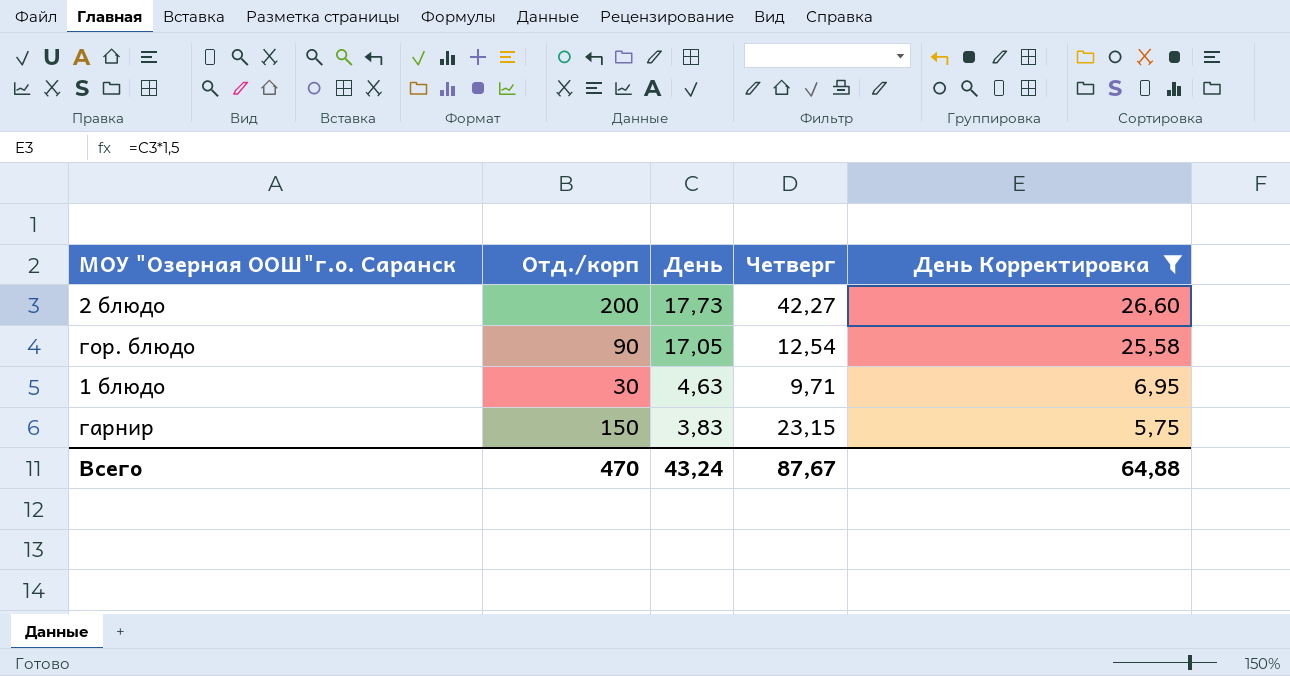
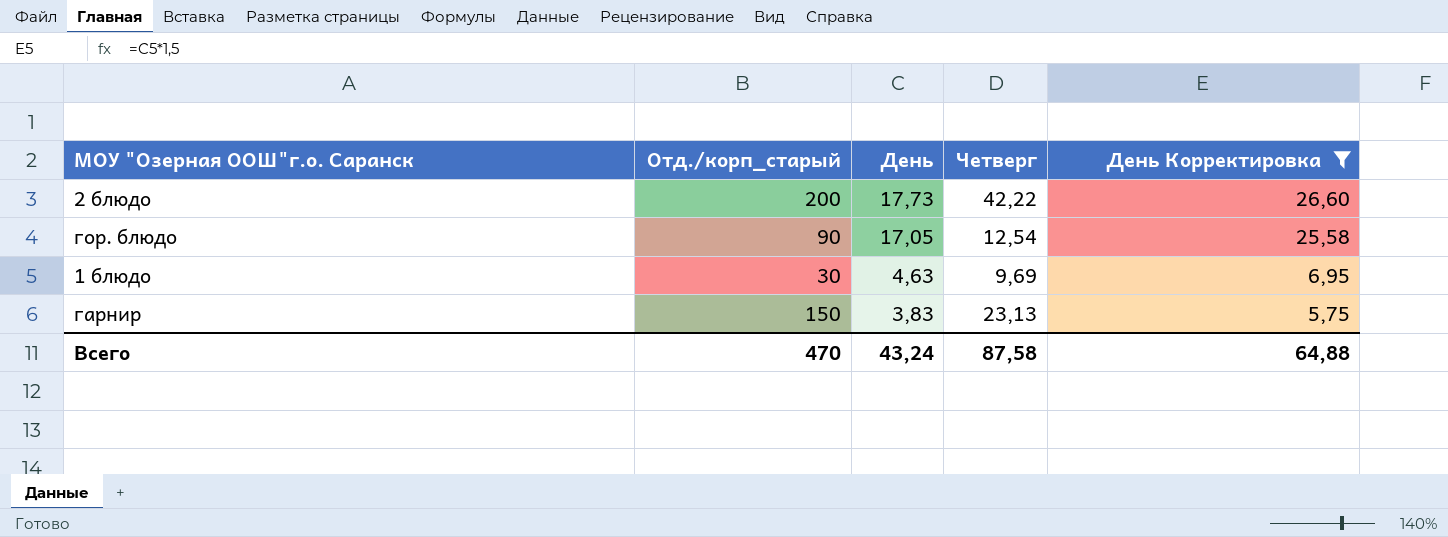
column name: Отд./корп -> Отд./корп_старый
2 блюдо | Четверг: 42,27 -> 42,22
1 блюдо | Четверг: 9,71 -> 9,69
гарнир | Четверг: 23,15 -> 23,13
Всего | Четверг: 87,67 -> 87,58

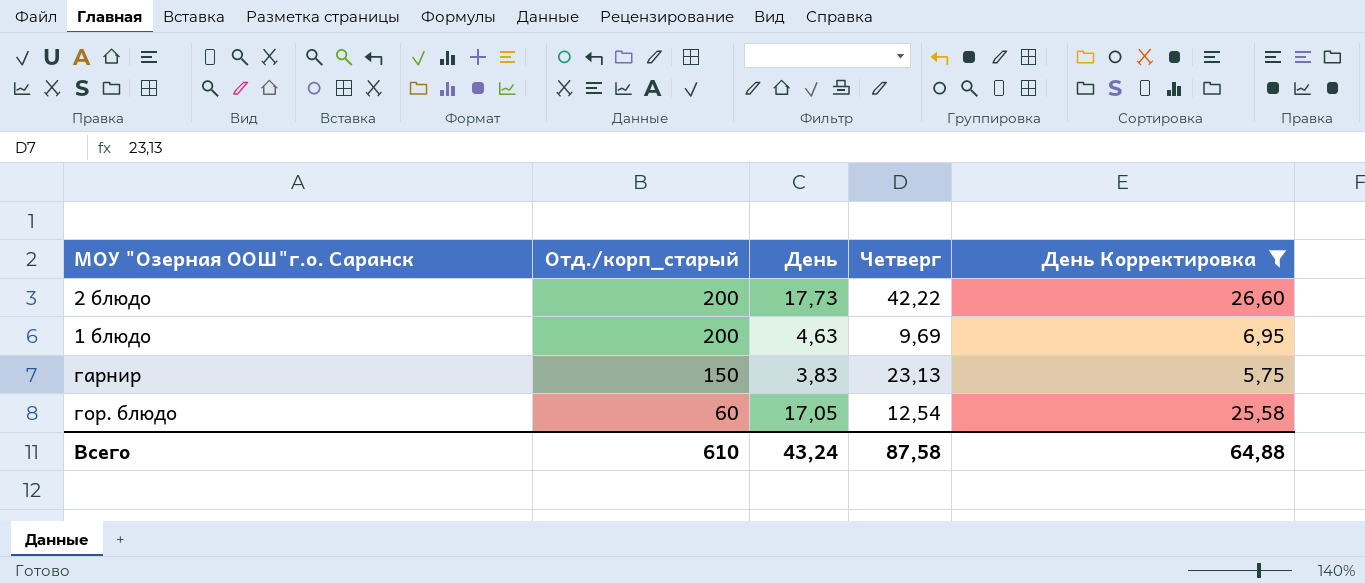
row order: День descending -> Отд./корп_старый descending
1 блюдо | Отд./корп_старый: 30 -> 200
гор. блюдо | Отд./корп_старый: 90 -> 60
Всего | Отд./корп_старый: 470 -> 610

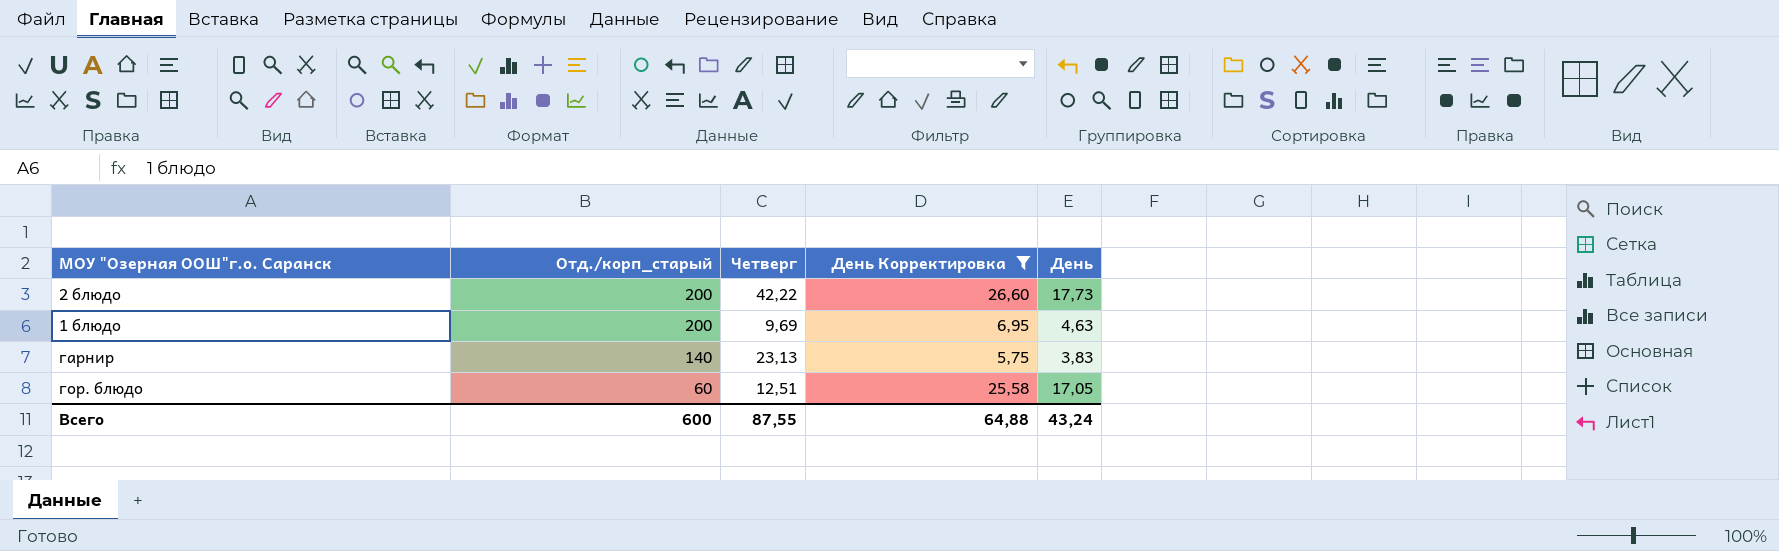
column День | position: 3 -> 5
гарнир | Отд./корп_старый: 150 -> 140
гор. блюдо | Четверг: 12,54 -> 12,51
Всего | Отд./корп_старый: 610 -> 600
Всего | Четверг: 87,58 -> 87,55

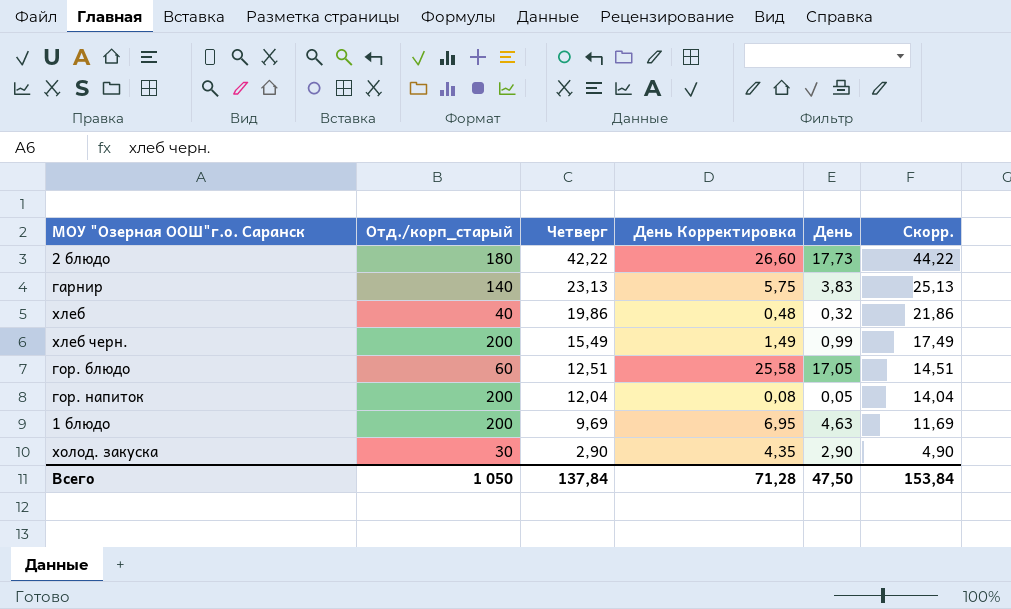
filter: День Корректировка >= 5,75 -> none
row order: Отд./корп_старый descending -> Четверг descending
column Скорр. | formula: none -> [Четверг] + 2
2 блюдо | Отд./корп_старый: 200 -> 180
Всего | Отд./корп_старый: 600 -> 1 050
Всего | Четверг: 87,55 -> 137,84
Всего | День Корректировка: 64,88 -> 71,28
Всего | День: 43,24 -> 47,50

